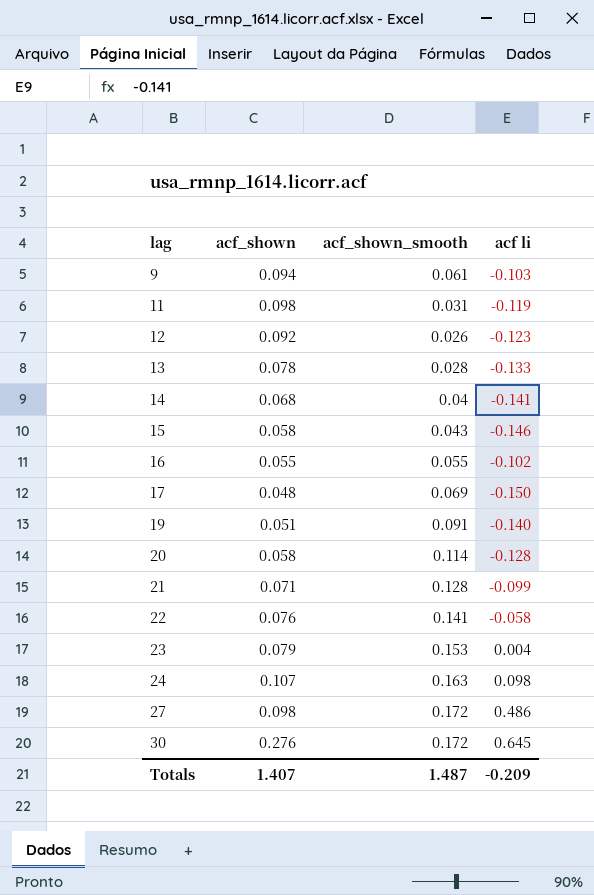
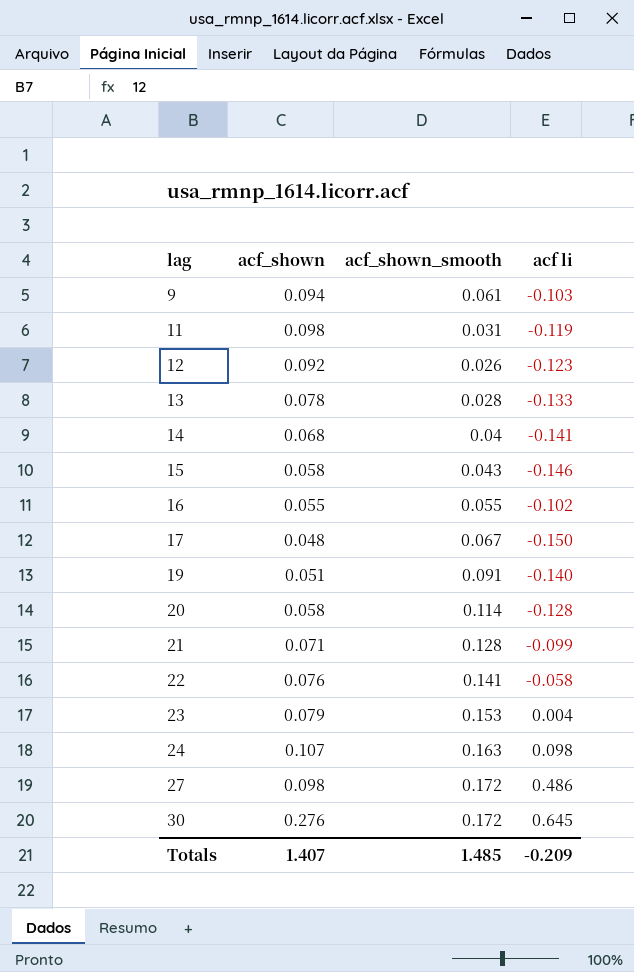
17 | acf_shown_smooth: 0.069 -> 0.067
Totals | acf_shown_smooth: 1.487 -> 1.485

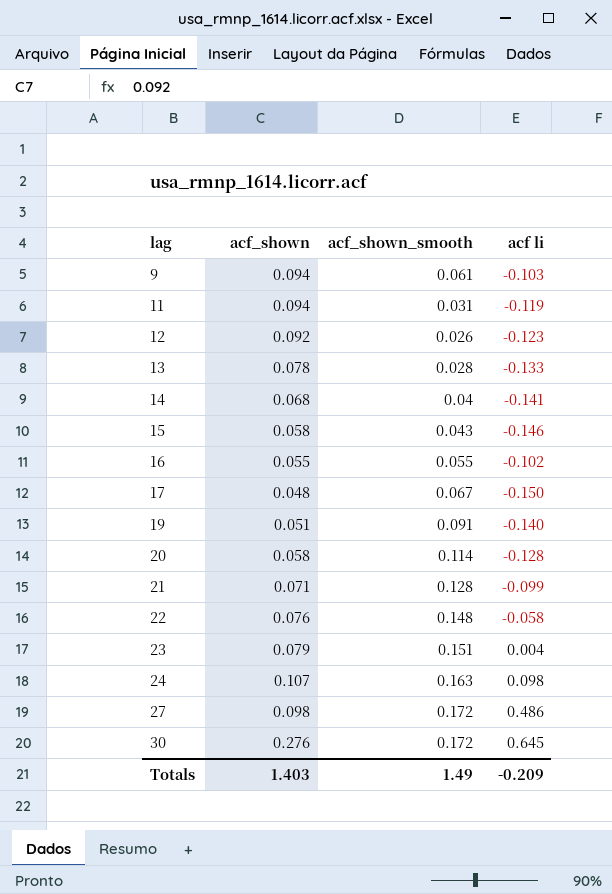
11 | acf_shown: 0.098 -> 0.094
22 | acf_shown_smooth: 0.141 -> 0.148
23 | acf_shown_smooth: 0.153 -> 0.151
Totals | acf_shown: 1.407 -> 1.403
Totals | acf_shown_smooth: 1.485 -> 1.49

